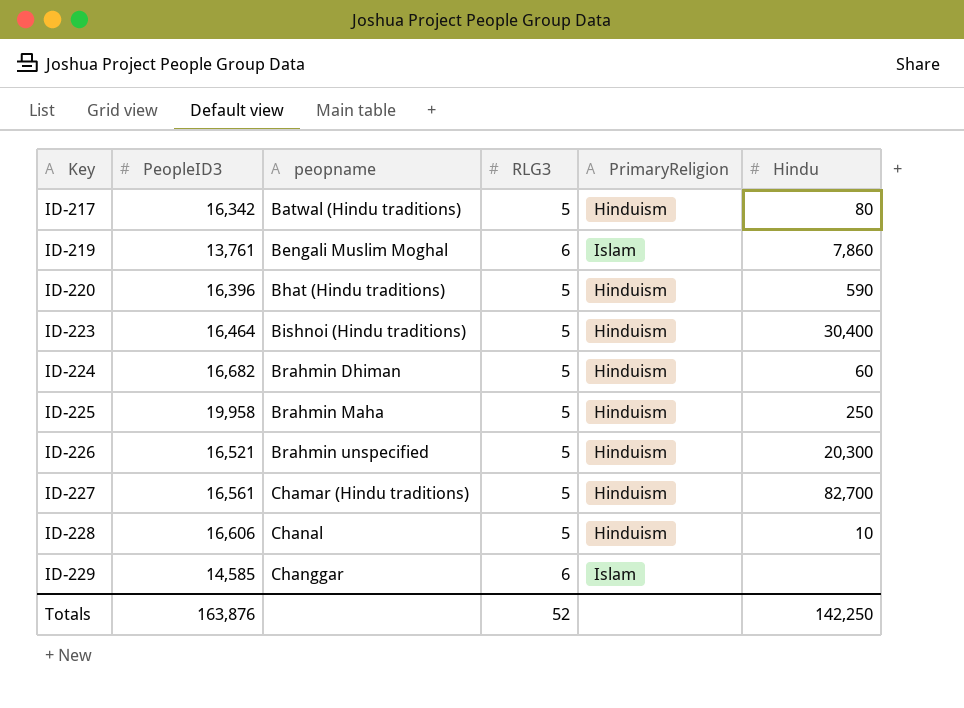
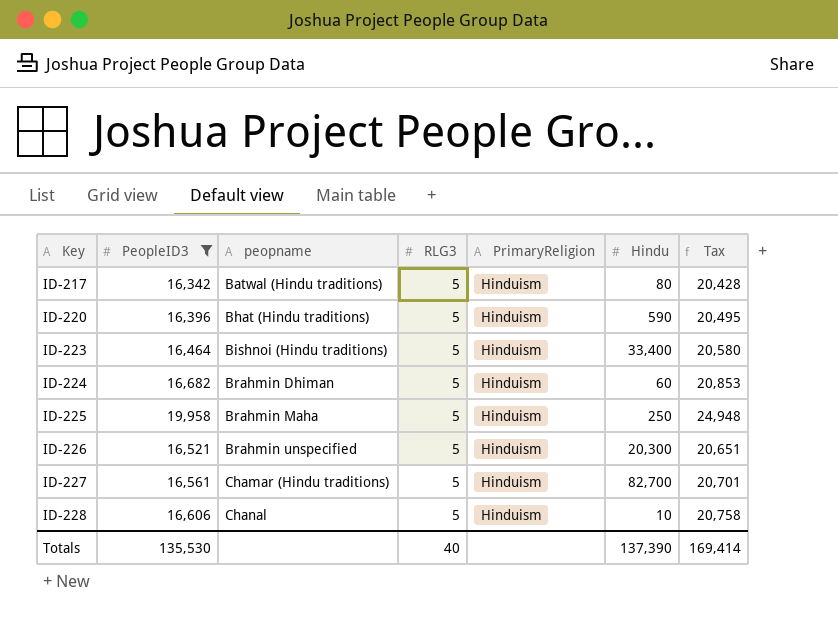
filter: none -> PeopleID3 >= 16,342
column Tax | formula: none -> [PeopleID3] * 1.25
ID-223 | Hindu: 30,400 -> 33,400
Totals | PeopleID3: 163,876 -> 135,530
Totals | RLG3: 52 -> 40
Totals | Hindu: 142,250 -> 137,390

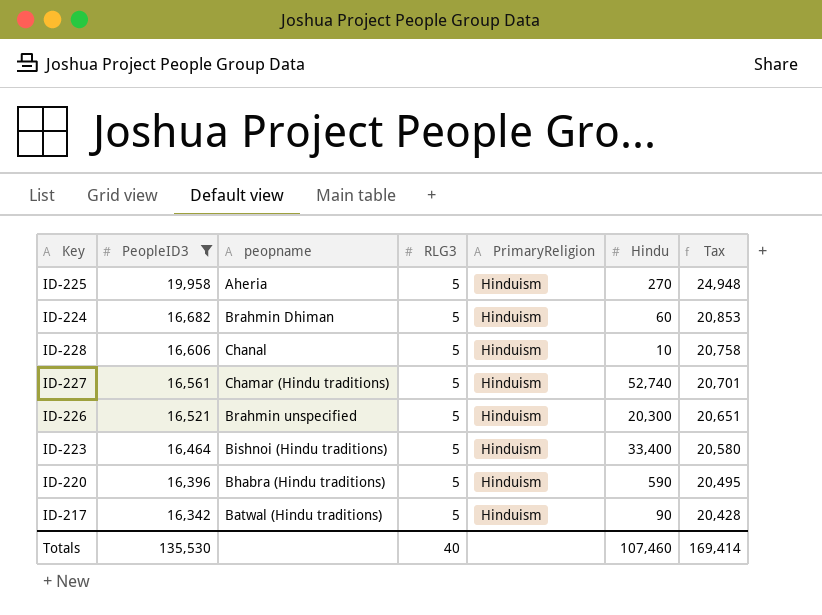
row order: Key ascending -> PeopleID3 descending
ID-225 | peopname: Brahmin Maha -> Aheria
ID-225 | Hindu: 250 -> 270
ID-227 | Hindu: 82,700 -> 52,740
ID-220 | peopname: Bhat (Hindu traditions) -> Bhabra (Hindu traditions)
ID-217 | Hindu: 80 -> 90
Totals | Hindu: 137,390 -> 107,460

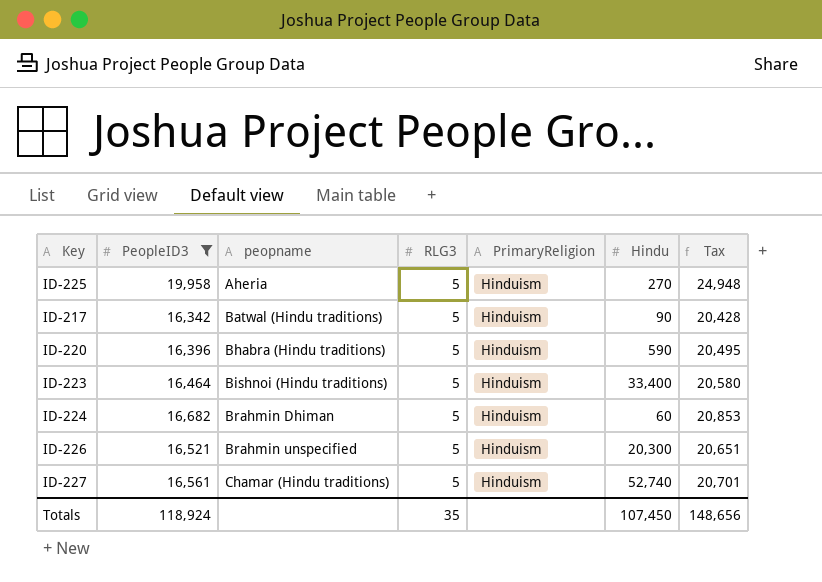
row order: PeopleID3 descending -> peopname ascending
row ID-228: 16,606 | Chanal | 5 | Hinduism | 10 | 20,758 -> none
Totals | PeopleID3: 135,530 -> 118,924
Totals | RLG3: 40 -> 35
Totals | Hindu: 107,460 -> 107,450
Totals | Tax: 169,414 -> 148,656

